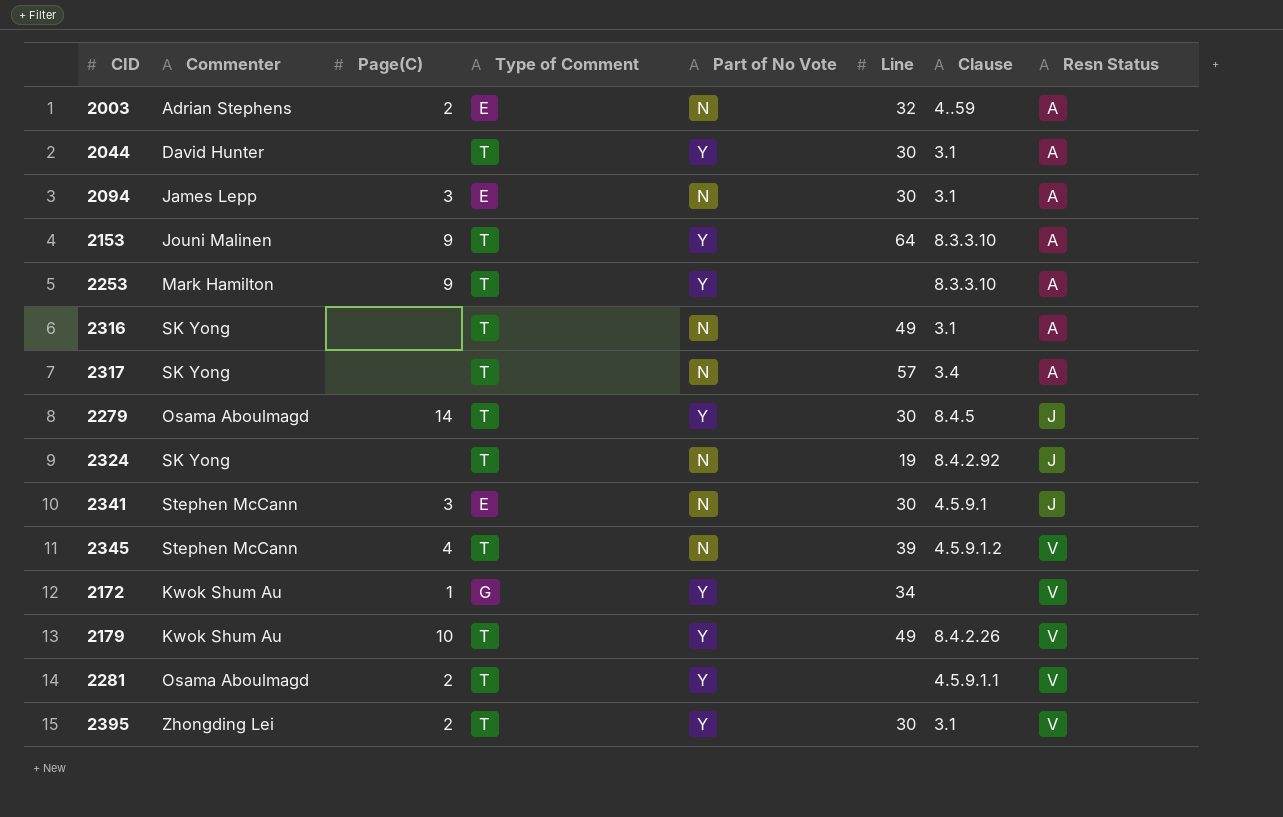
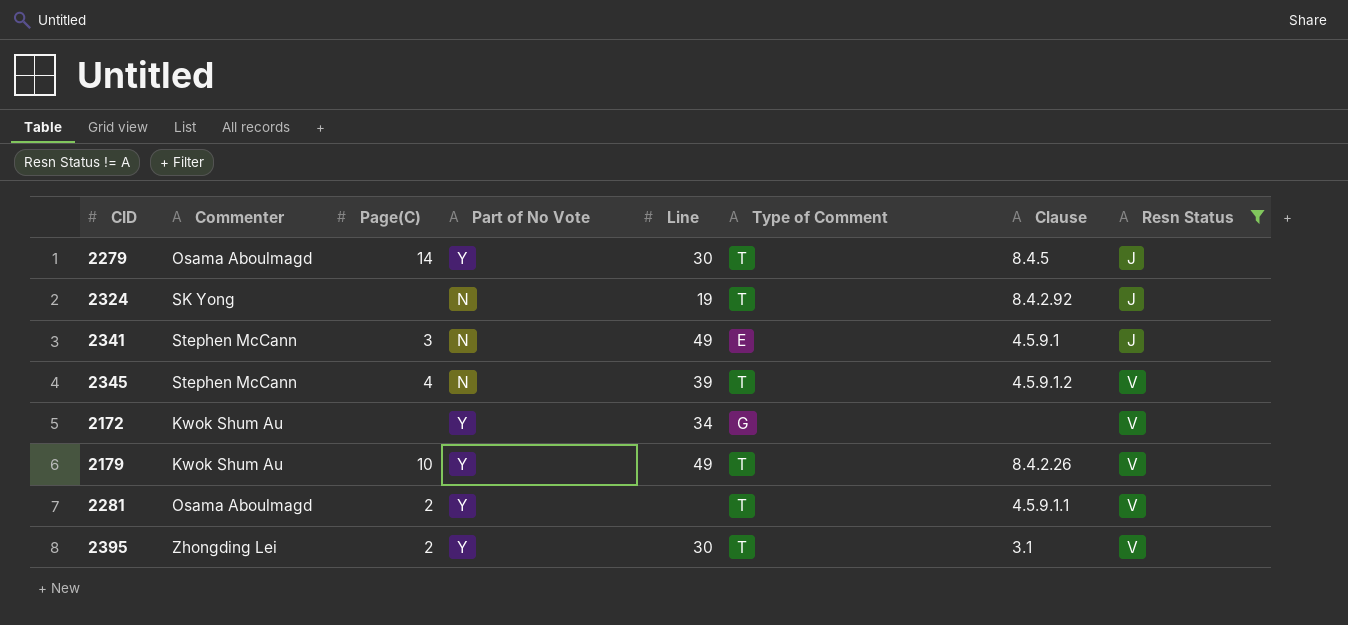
filter: none -> Resn Status != A
column Type of Comment | position: 4 -> 6
2341 | Line: 30 -> 49
2172 | Page(C): 1 -> none

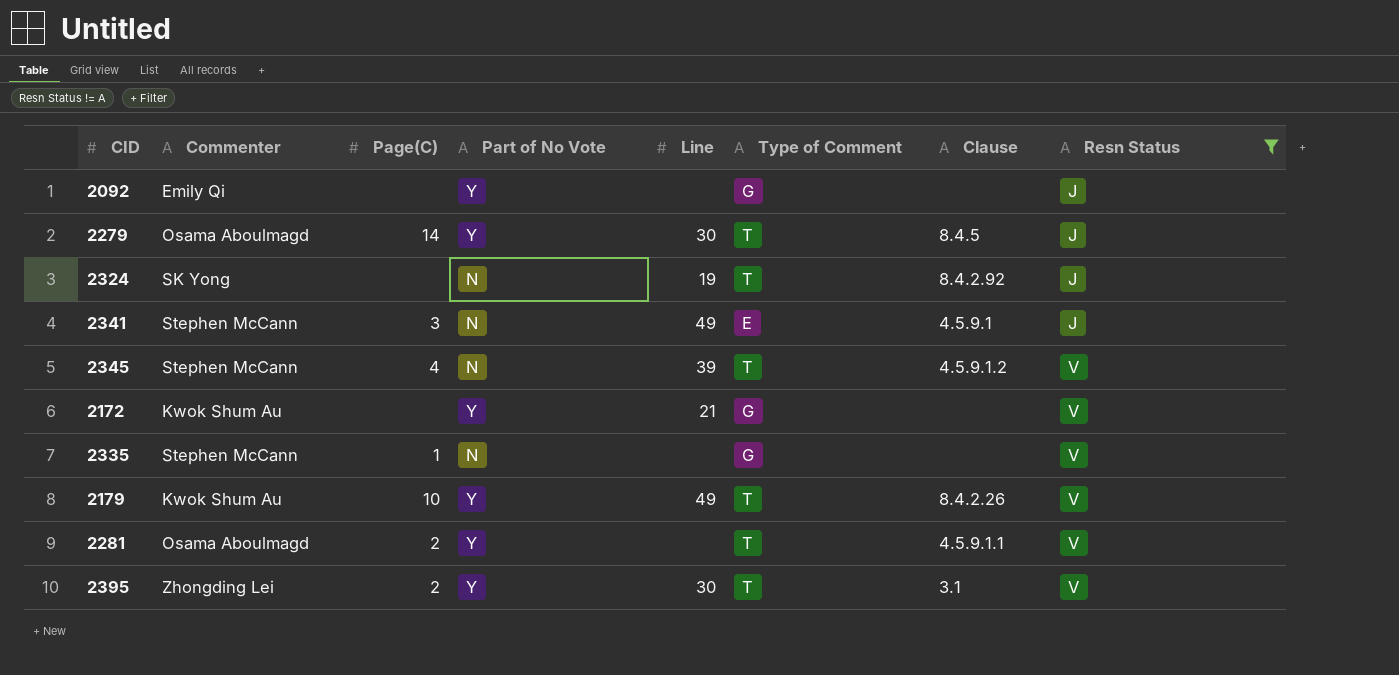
row 2092: none -> Emily Qi | none | Y | none | G | none | J
2172 | Line: 34 -> 21
row 2335: none -> Stephen McCann | 1 | N | none | G | none | V

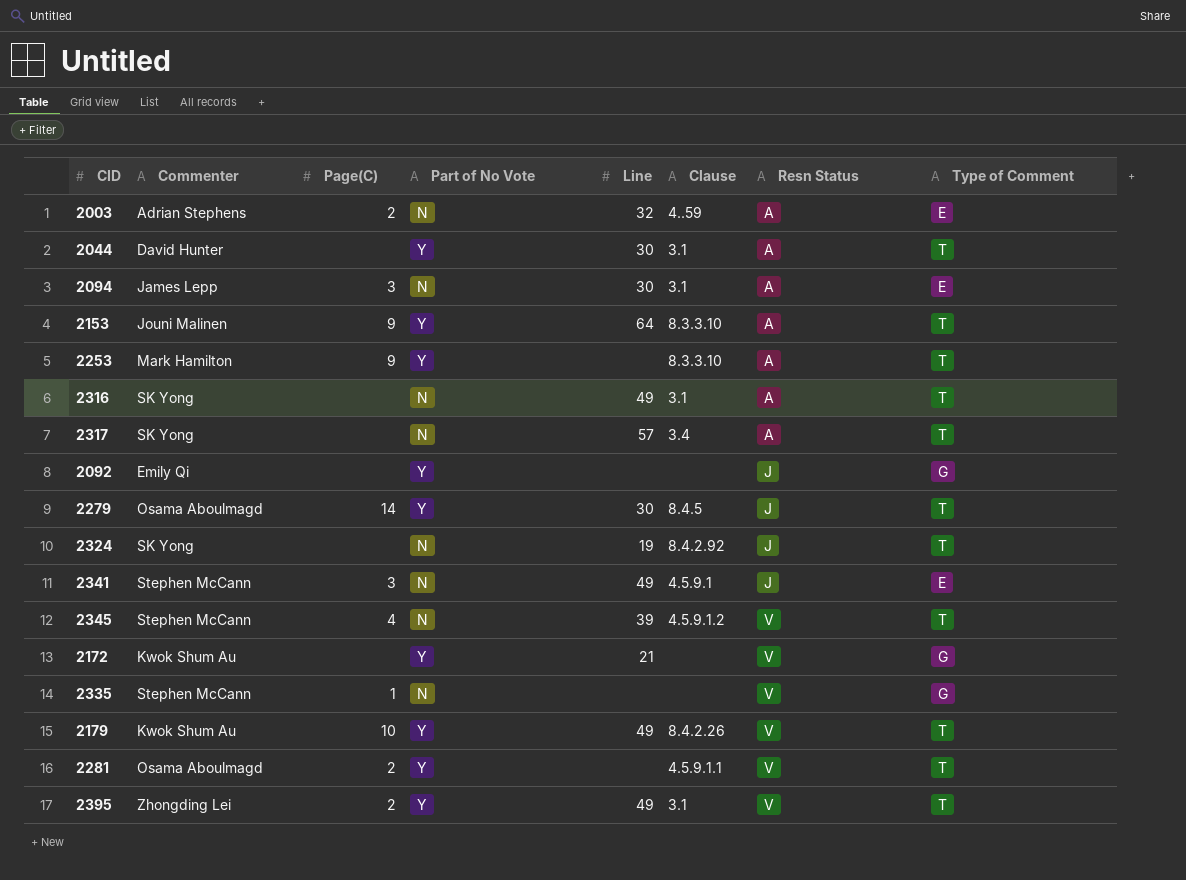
filter: Resn Status != A -> none
column Type of Comment | position: 6 -> 8
2395 | Line: 30 -> 49

